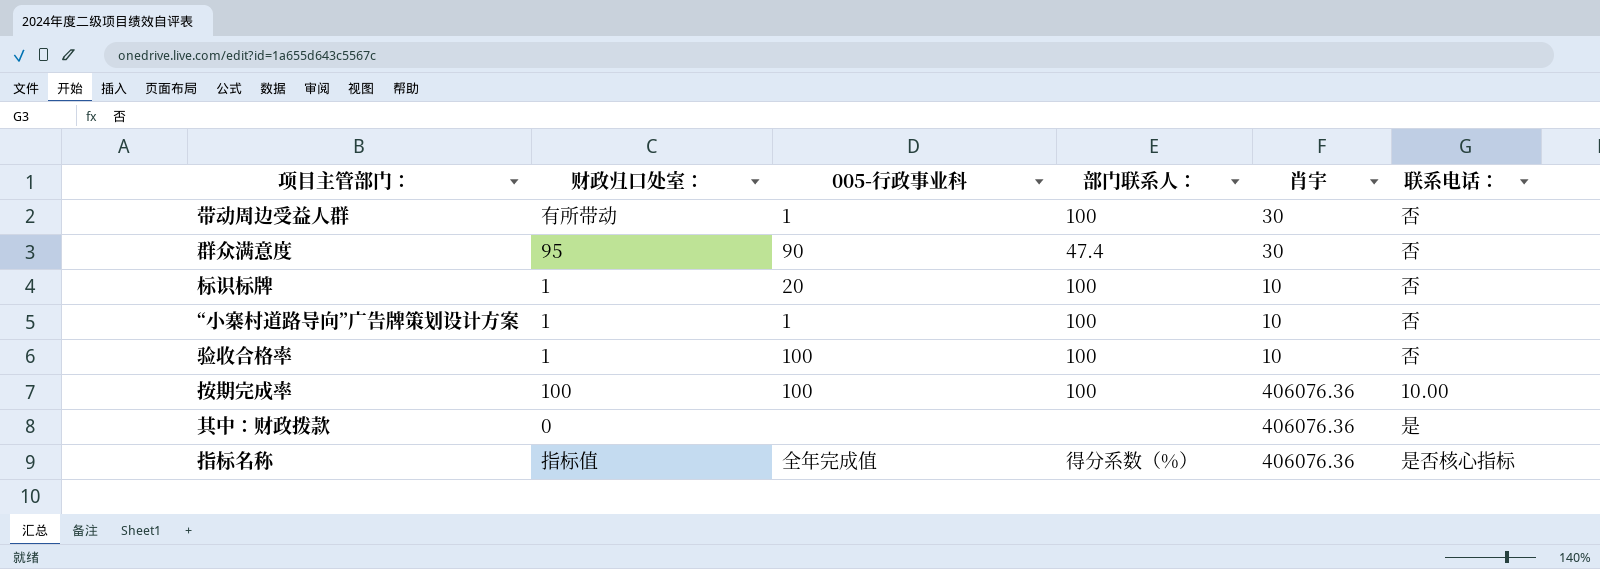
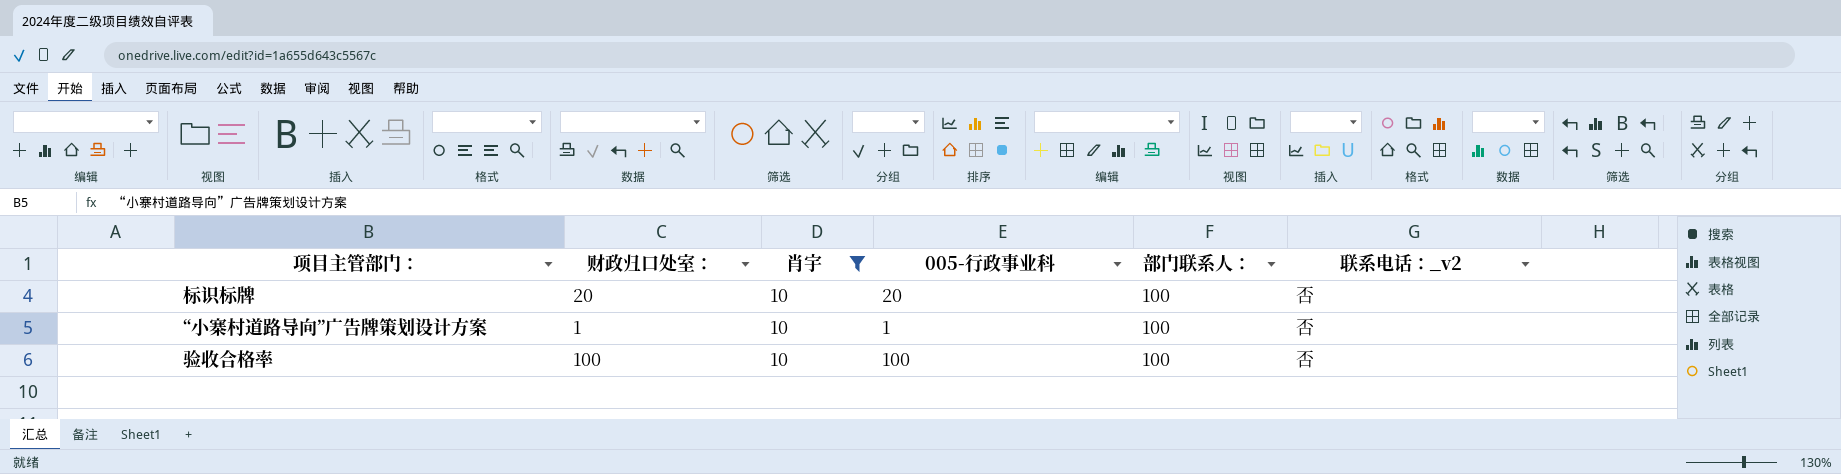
filter: none -> 肖宇 = 10
column 肖宇 | position: 5 -> 3
column name: 联系电话： -> 联系电话：_v2
标识标牌 | 财政归口处室：: 1 -> 20
验收合格率 | 财政归口处室：: 1 -> 100

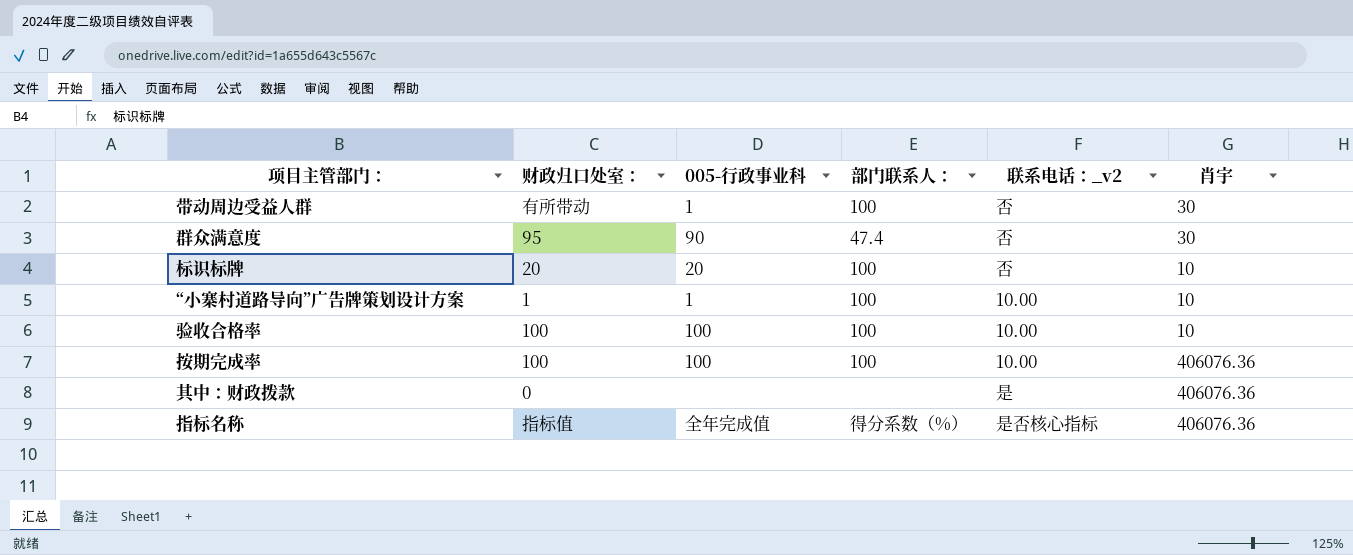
filter: 肖宇 = 10 -> none
column 肖宇 | position: 3 -> 6
“小寨村道路导向”广告牌策划设计方案 | 联系电话：_v2: 否 -> 10.00
验收合格率 | 联系电话：_v2: 否 -> 10.00

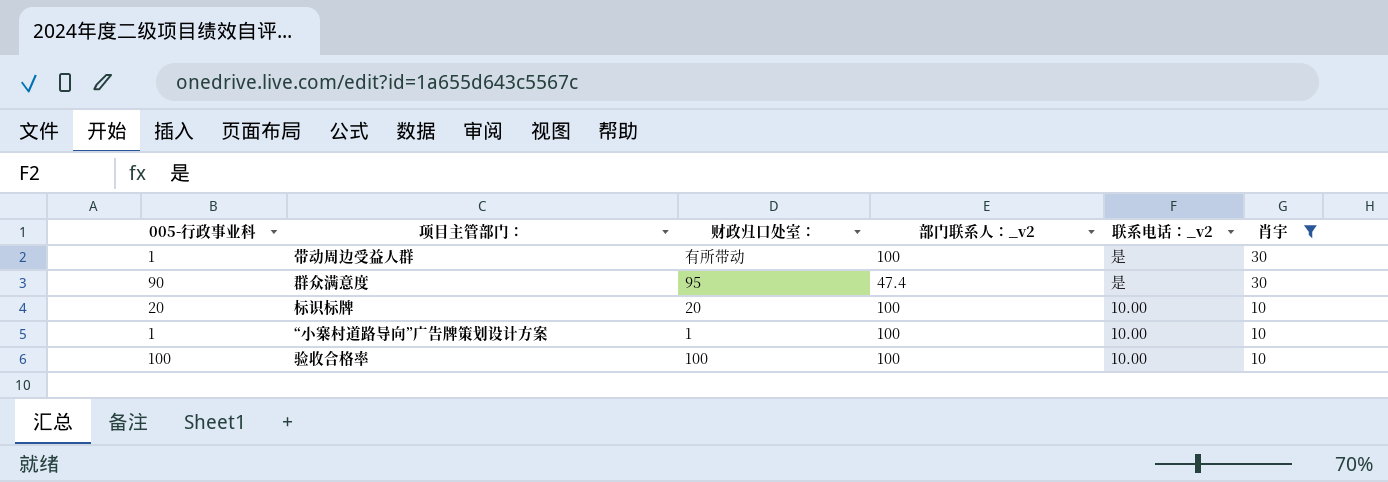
filter: none -> 肖宇 != 406076.36
column 005-行政事业科 | position: 3 -> 1
column name: 部门联系人： -> 部门联系人：_v2
带动周边受益人群 | 联系电话：_v2: 否 -> 是
群众满意度 | 联系电话：_v2: 否 -> 是
标识标牌 | 联系电话：_v2: 否 -> 10.00

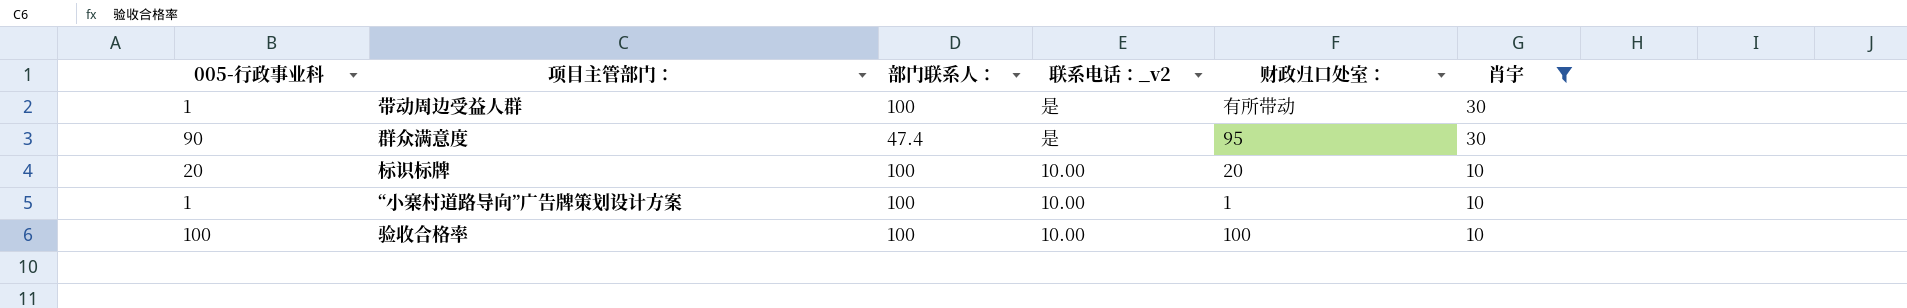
column name: 部门联系人：_v2 -> 部门联系人：
column 财政归口处室： | position: 3 -> 5

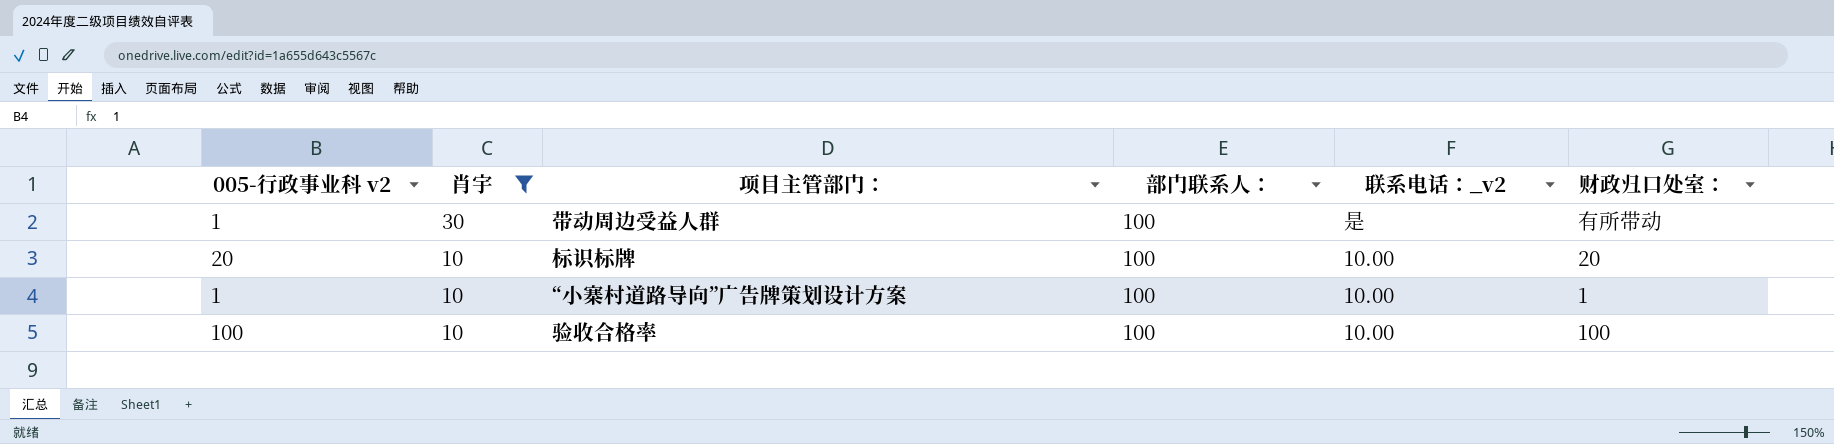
column name: 005-行政事业科 -> 005-行政事业科 v2
column 肖宇 | position: 6 -> 2
row 群众满意度: 90 | 47.4 | 是 | 95 | 30 -> none

